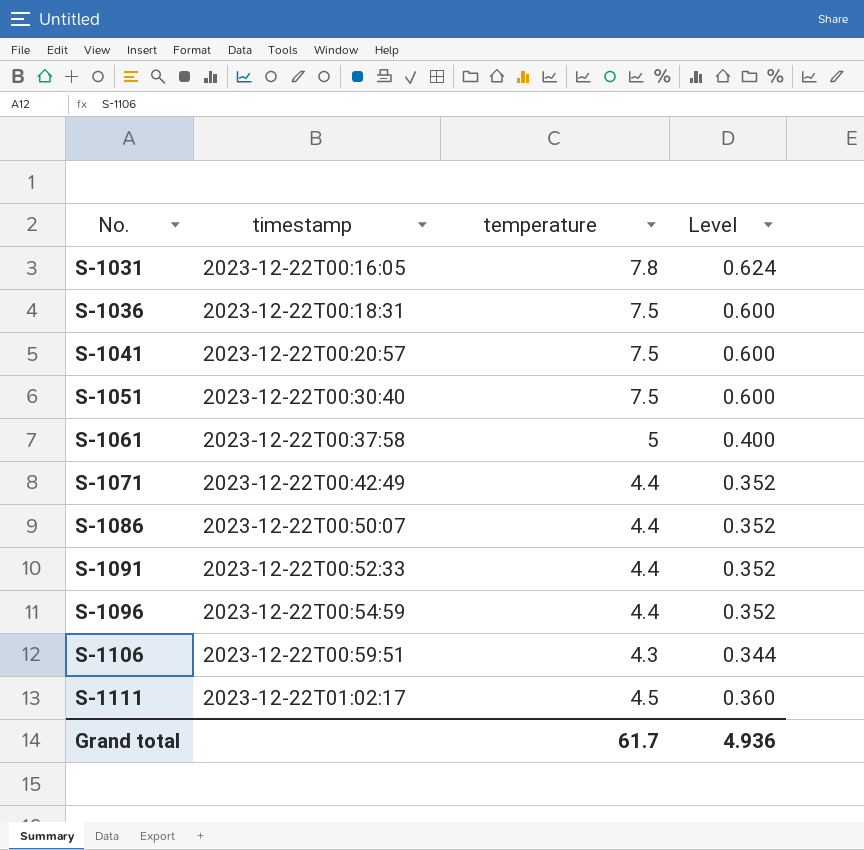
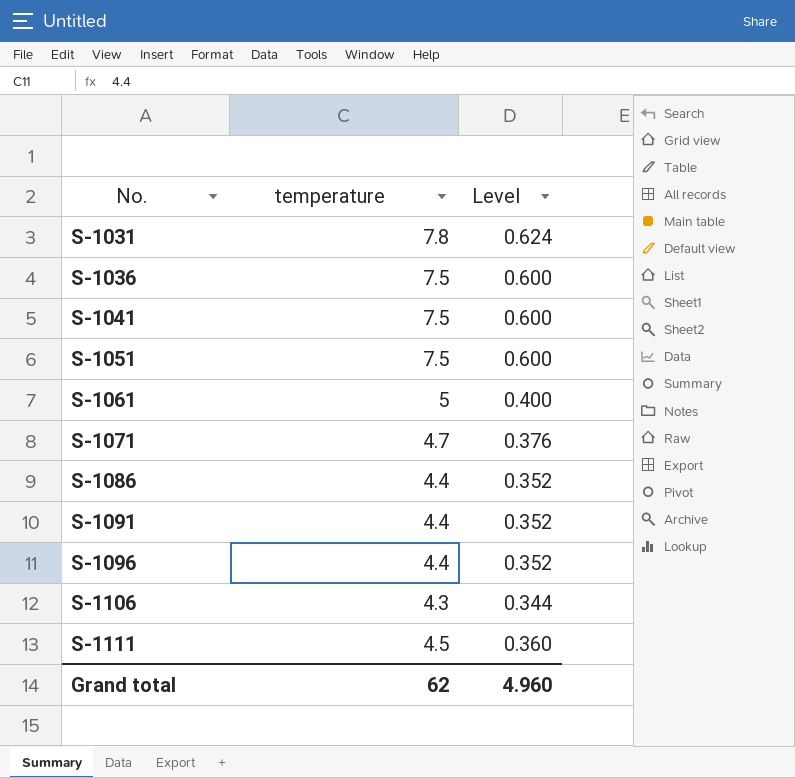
column timestamp | position: 2 -> none
S-1071 | temperature: 4.4 -> 4.7
S-1071 | Level: 0.352 -> 0.376
Grand total | temperature: 61.7 -> 62
Grand total | Level: 4.936 -> 4.960

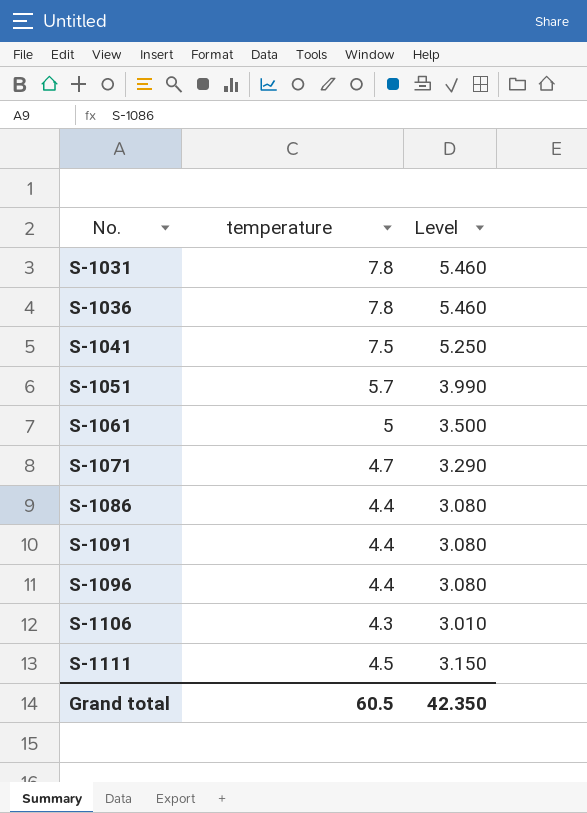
column Level | formula: [temperature] * 0.08 -> [temperature] * 0.7
S-1036 | temperature: 7.5 -> 7.8
S-1051 | temperature: 7.5 -> 5.7
Grand total | temperature: 62 -> 60.5
Grand total | Level: 4.960 -> 42.350

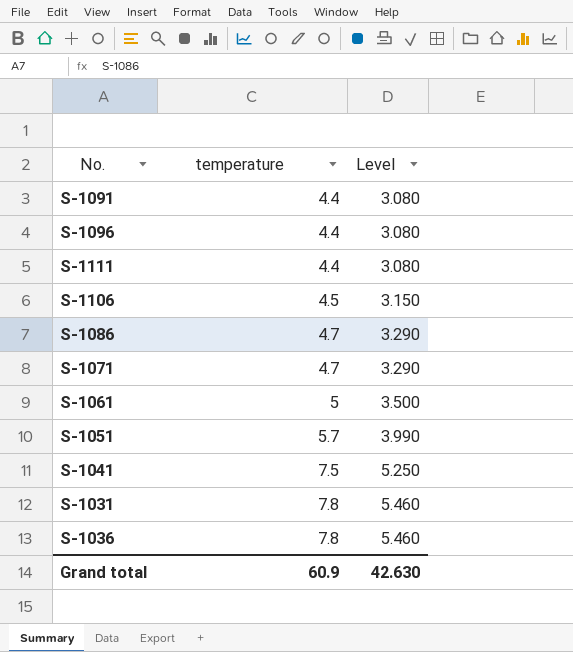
row order: No. ascending -> temperature ascending
S-1111 | temperature: 4.5 -> 4.4
S-1111 | Level: 3.150 -> 3.080
S-1106 | temperature: 4.3 -> 4.5
S-1106 | Level: 3.010 -> 3.150
S-1086 | temperature: 4.4 -> 4.7
S-1086 | Level: 3.080 -> 3.290
Grand total | temperature: 60.5 -> 60.9
Grand total | Level: 42.350 -> 42.630

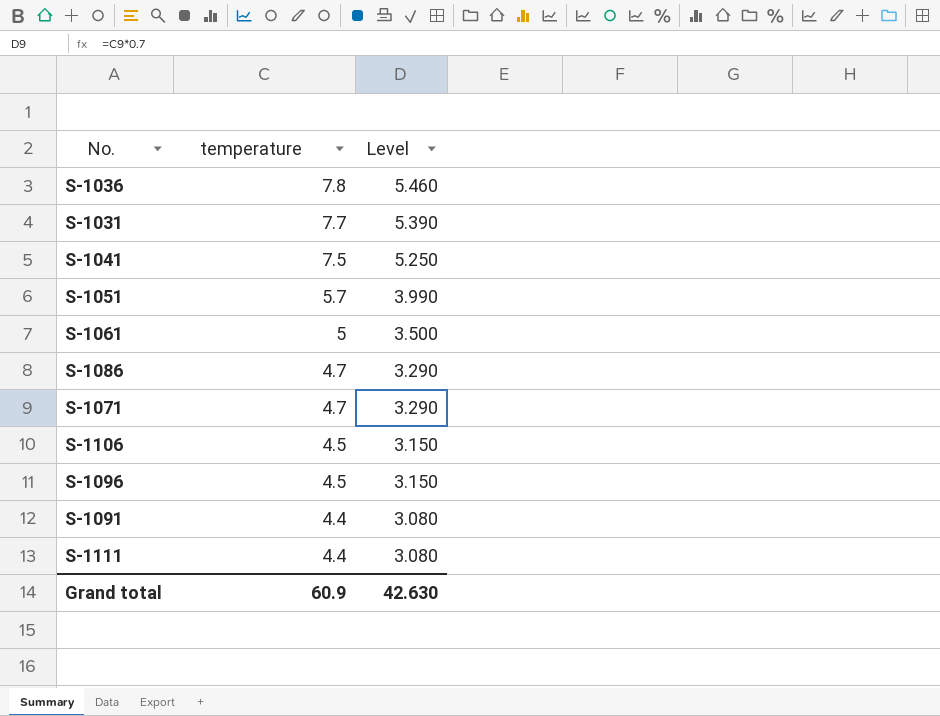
row order: temperature ascending -> temperature descending
S-1031 | temperature: 7.8 -> 7.7
S-1031 | Level: 5.460 -> 5.390
S-1096 | temperature: 4.4 -> 4.5
S-1096 | Level: 3.080 -> 3.150

